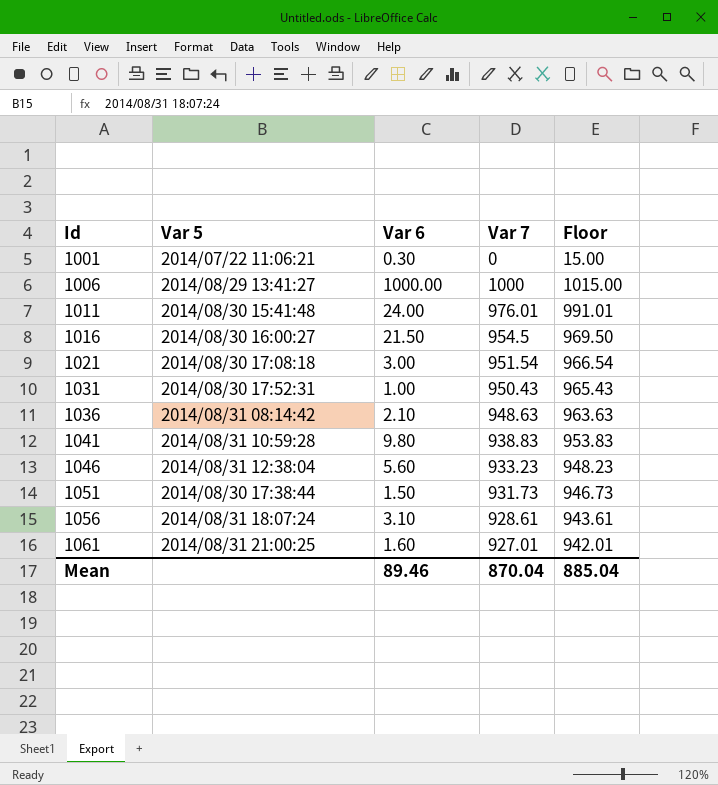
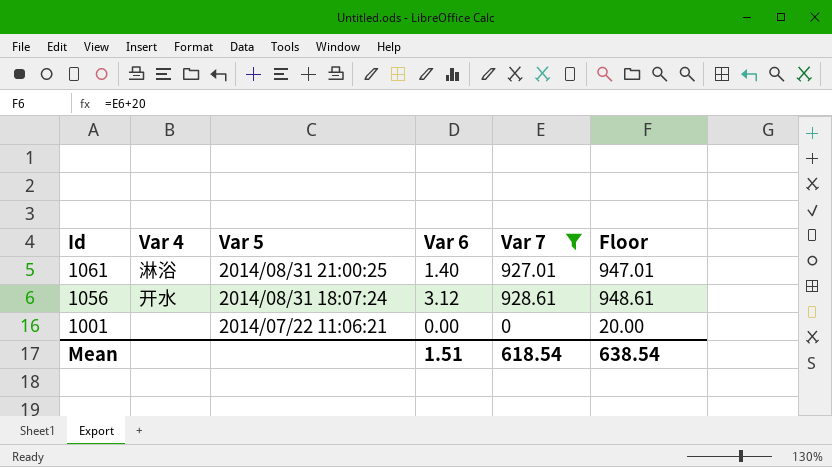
filter: none -> Var 7 <= 928.61
row order: Id ascending -> Id descending
column Var 4 | position: none -> 2
column Floor | formula: [Var 7] + 15 -> [Var 7] + 20
1061 | Var 6: 1.60 -> 1.40
1056 | Var 6: 3.10 -> 3.12
1001 | Var 6: 0.30 -> 0.00
Mean | Var 6: 89.46 -> 1.51
Mean | Var 7: 870.04 -> 618.54
Mean | Floor: 885.04 -> 638.54

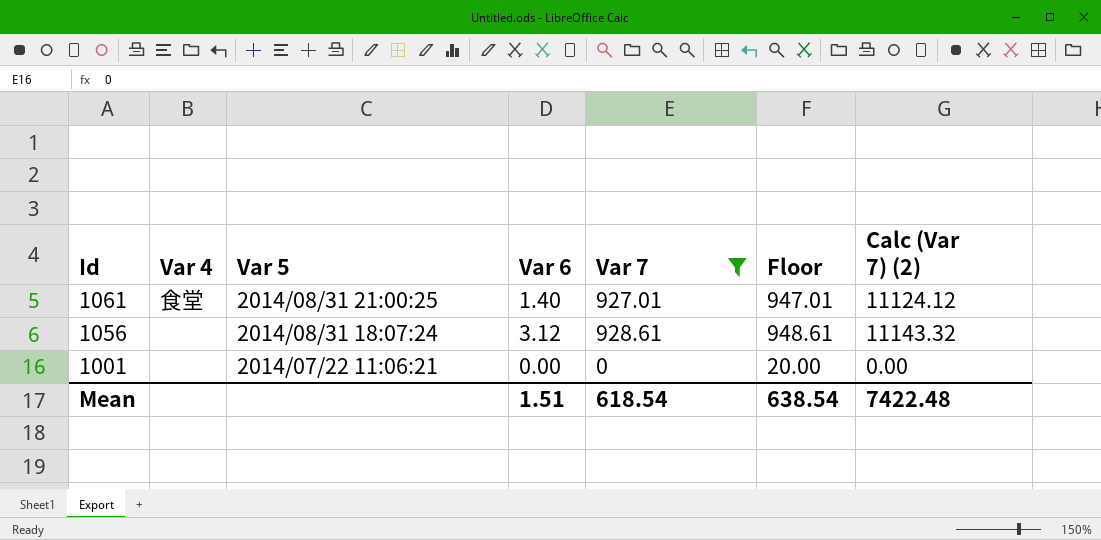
column Calc (Var 7) (2) | formula: none -> [Var 7] * 12
1061 | Var 4: 淋浴 -> 食堂
1056 | Var 4: 开水 -> none

